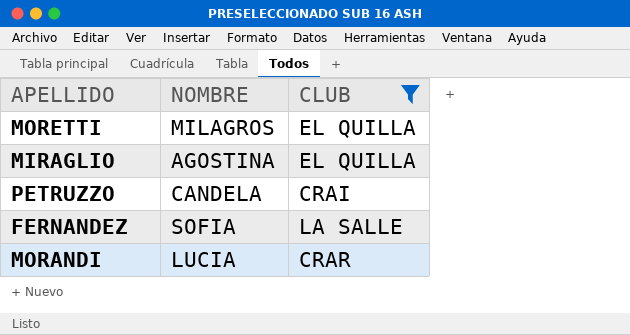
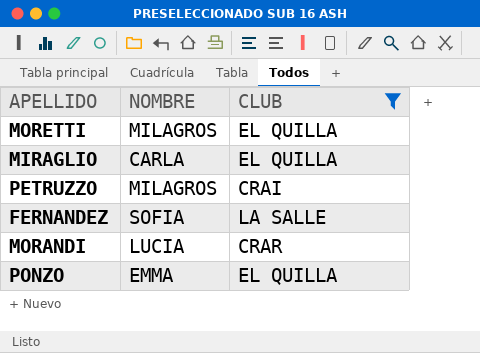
MIRAGLIO | NOMBRE: AGOSTINA -> CARLA
PETRUZZO | NOMBRE: CANDELA -> MILAGROS
row PONZO: none -> EMMA | EL QUILLA

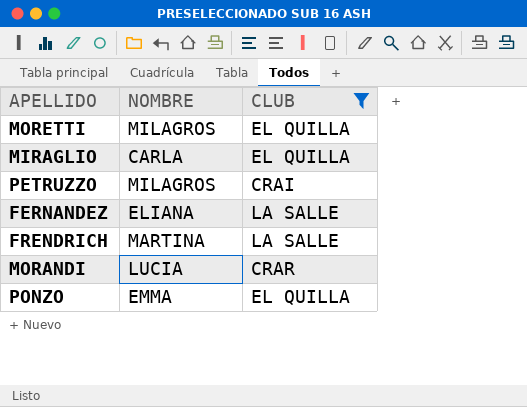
FERNANDEZ | NOMBRE: SOFIA -> ELIANA
row FRENDRICH: none -> MARTINA | LA SALLE

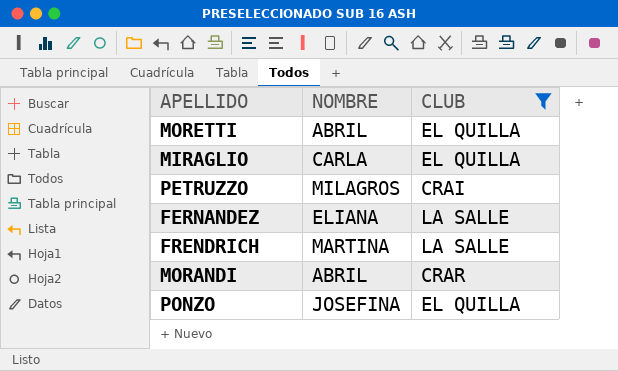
MORETTI | NOMBRE: MILAGROS -> ABRIL
MORANDI | NOMBRE: LUCIA -> ABRIL
PONZO | NOMBRE: EMMA -> JOSEFINA

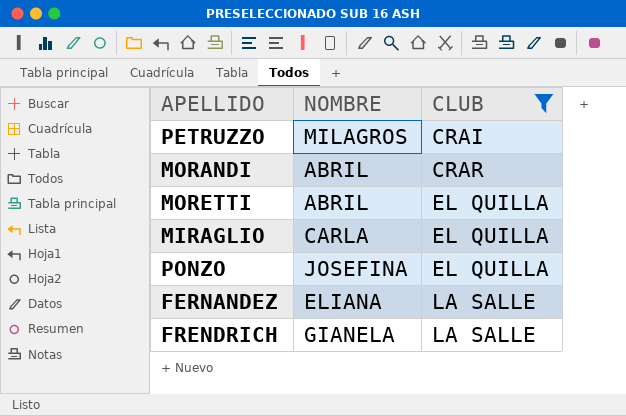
row order: none -> CLUB ascending
FRENDRICH | NOMBRE: MARTINA -> GIANELA

